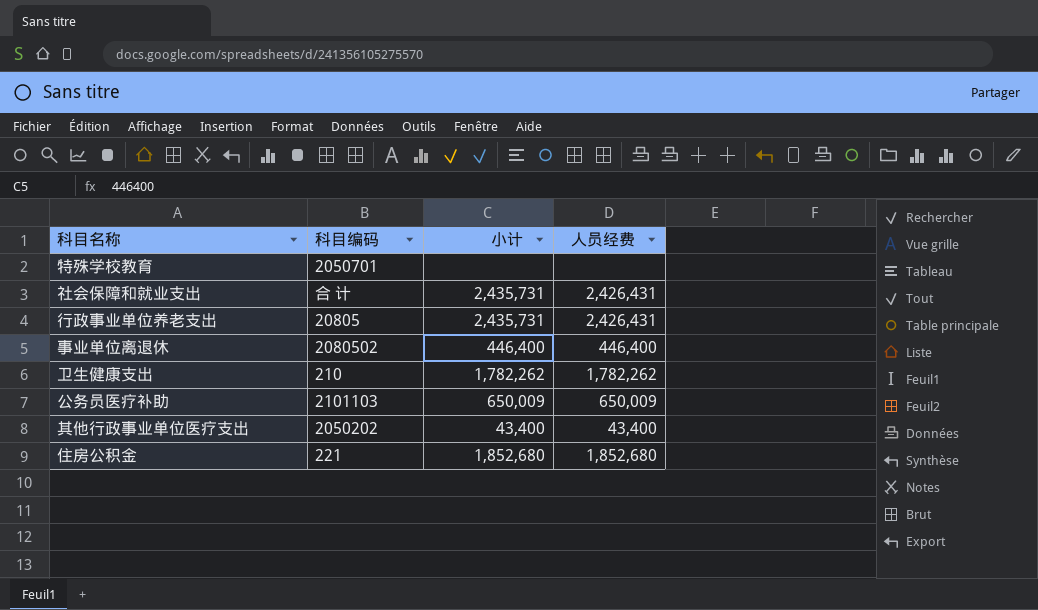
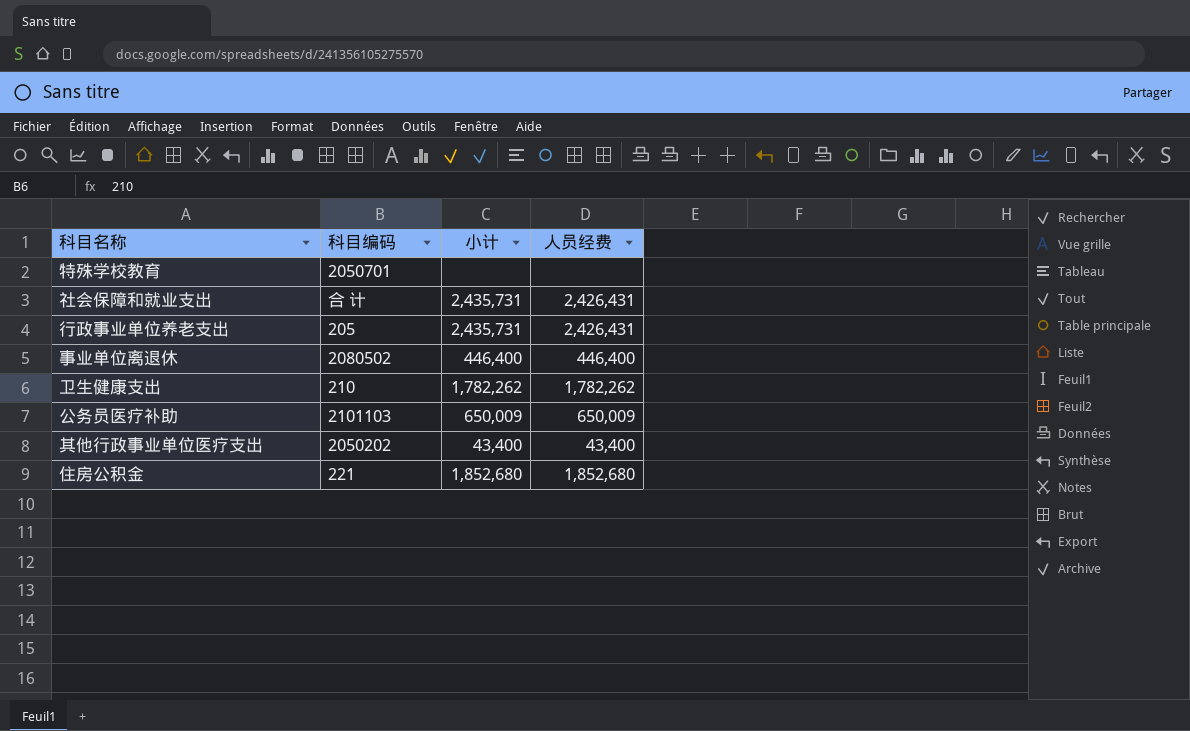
行政事业单位养老支出 | 科目编码: 20805 -> 205

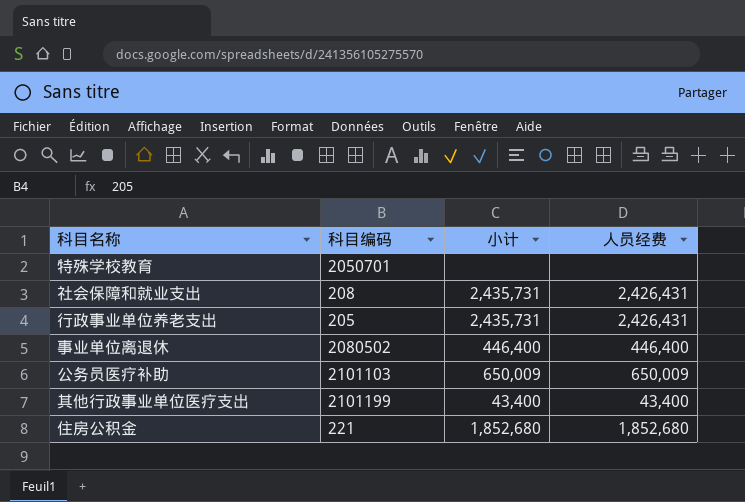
row 卫生健康支出: 210 | 1,782,262 | 1,782,262 -> none
社会保障和就业支出 | 科目编码: 合 计 -> 208
其他行政事业单位医疗支出 | 科目编码: 2050202 -> 2101199

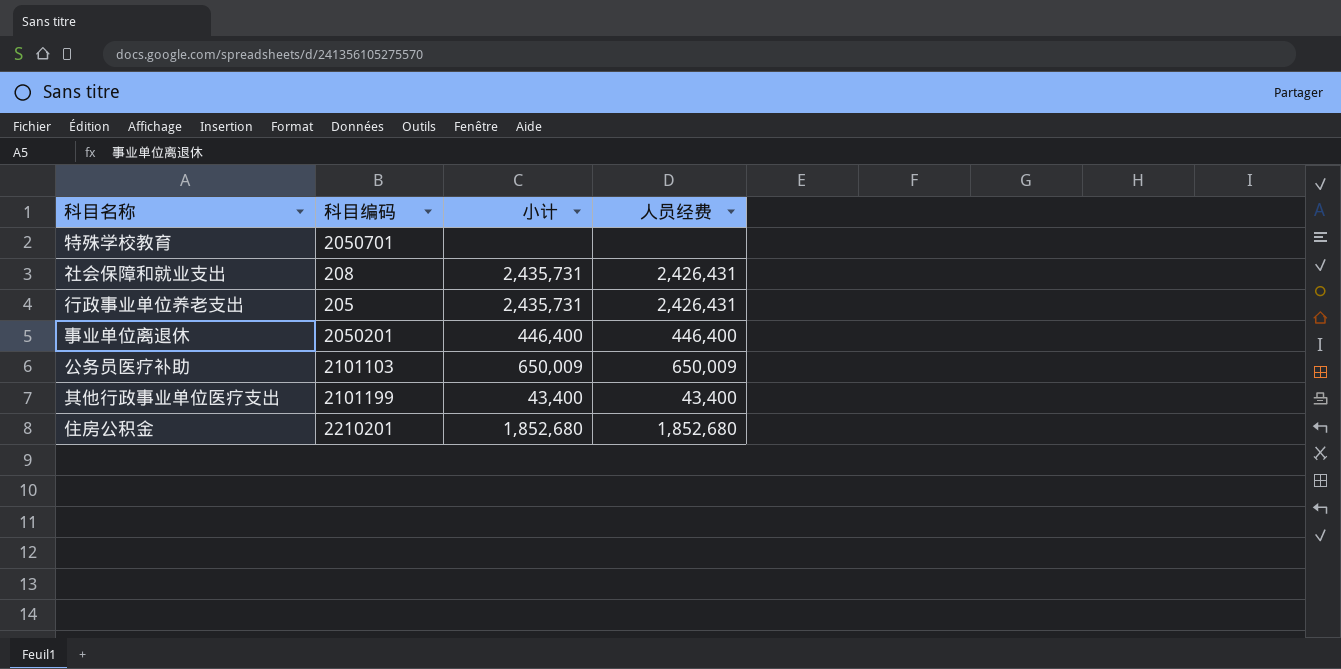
事业单位离退休 | 科目编码: 2080502 -> 2050201
住房公积金 | 科目编码: 221 -> 2210201

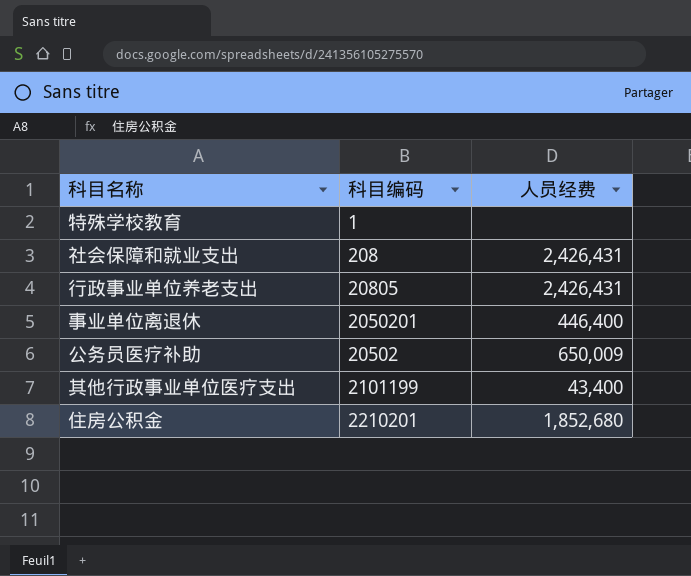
column 小计 | position: 3 -> none
特殊学校教育 | 科目编码: 2050701 -> 1
行政事业单位养老支出 | 科目编码: 205 -> 20805
公务员医疗补助 | 科目编码: 2101103 -> 20502

